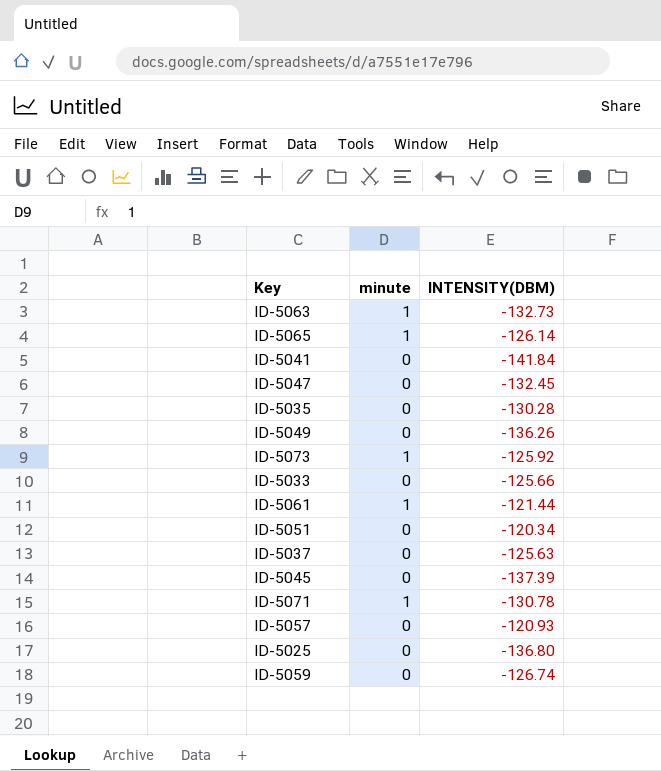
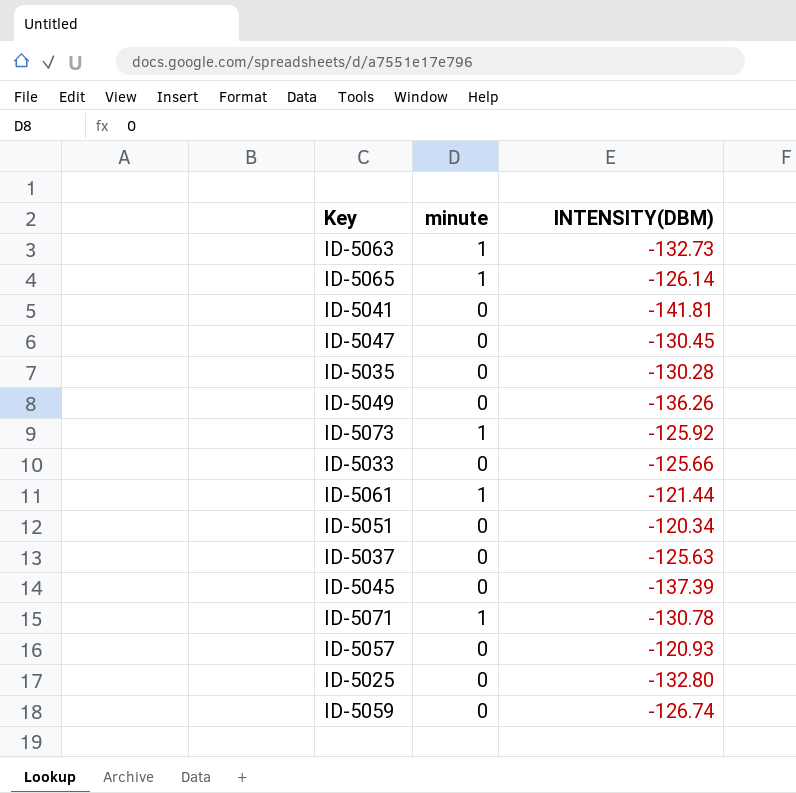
ID-5041 | INTENSITY(DBM): -141.84 -> -141.81
ID-5047 | INTENSITY(DBM): -132.45 -> -130.45
ID-5025 | INTENSITY(DBM): -136.80 -> -132.80

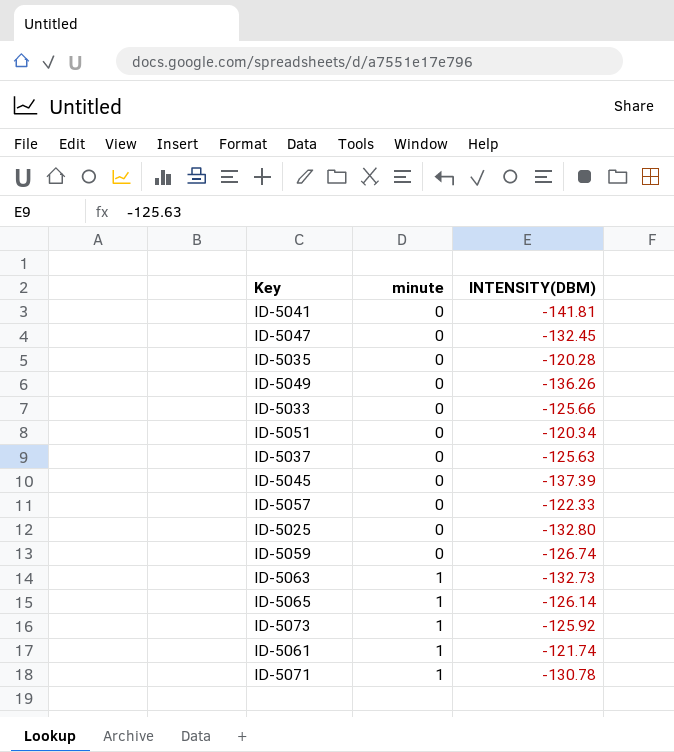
row order: none -> minute ascending
ID-5047 | INTENSITY(DBM): -130.45 -> -132.45
ID-5035 | INTENSITY(DBM): -130.28 -> -120.28
ID-5057 | INTENSITY(DBM): -120.93 -> -122.33
ID-5061 | INTENSITY(DBM): -121.44 -> -121.74

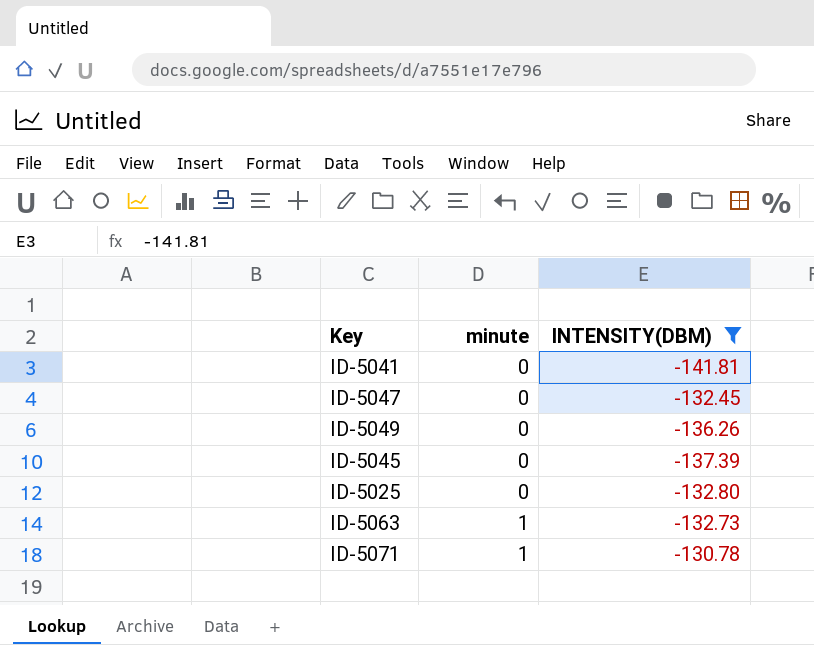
filter: none -> INTENSITY(DBM) <= -130.78

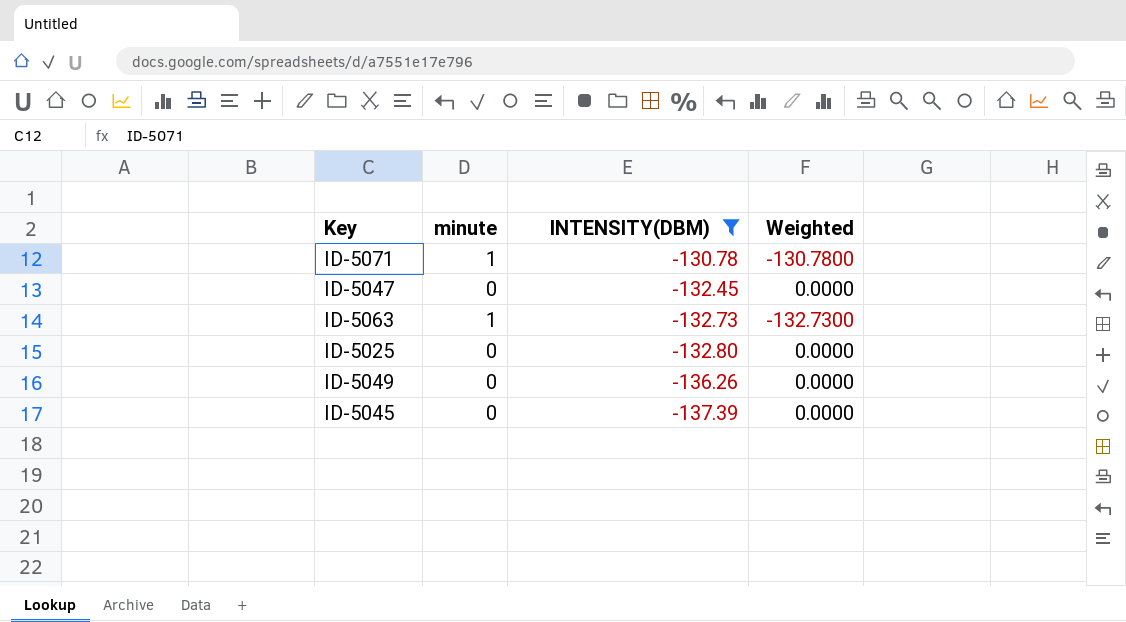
row order: minute ascending -> INTENSITY(DBM) descending
column Weighted | formula: none -> [minute] * [INTENSITY(DBM)]
row ID-5041: 0 | -141.81 -> none

